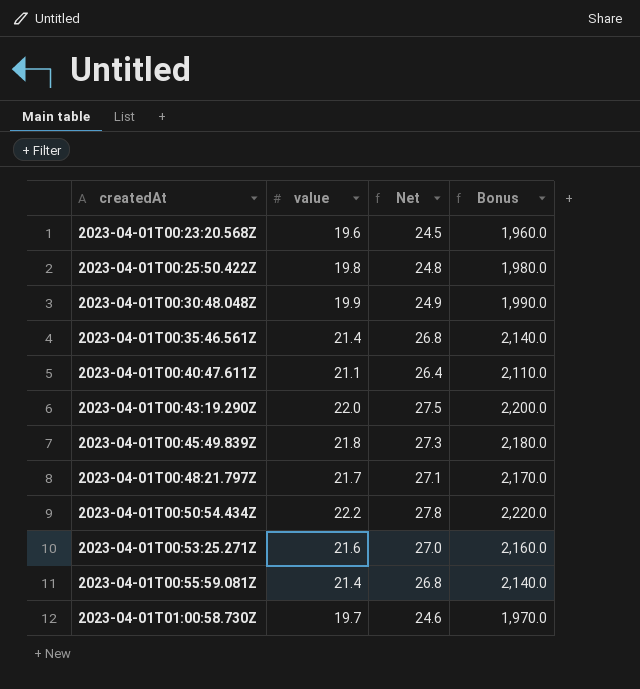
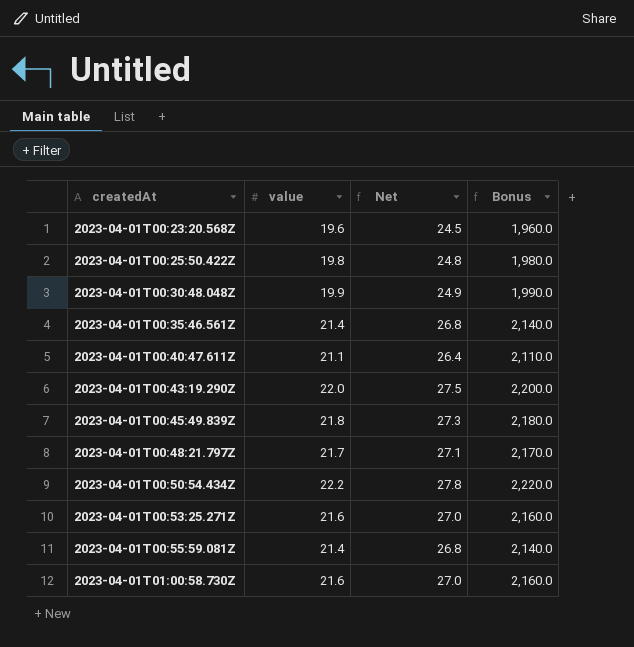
2023-04-01T01:00:58.730Z | value: 19.7 -> 21.6
2023-04-01T01:00:58.730Z | Net: 24.6 -> 27.0
2023-04-01T01:00:58.730Z | Bonus: 1,970.0 -> 2,160.0

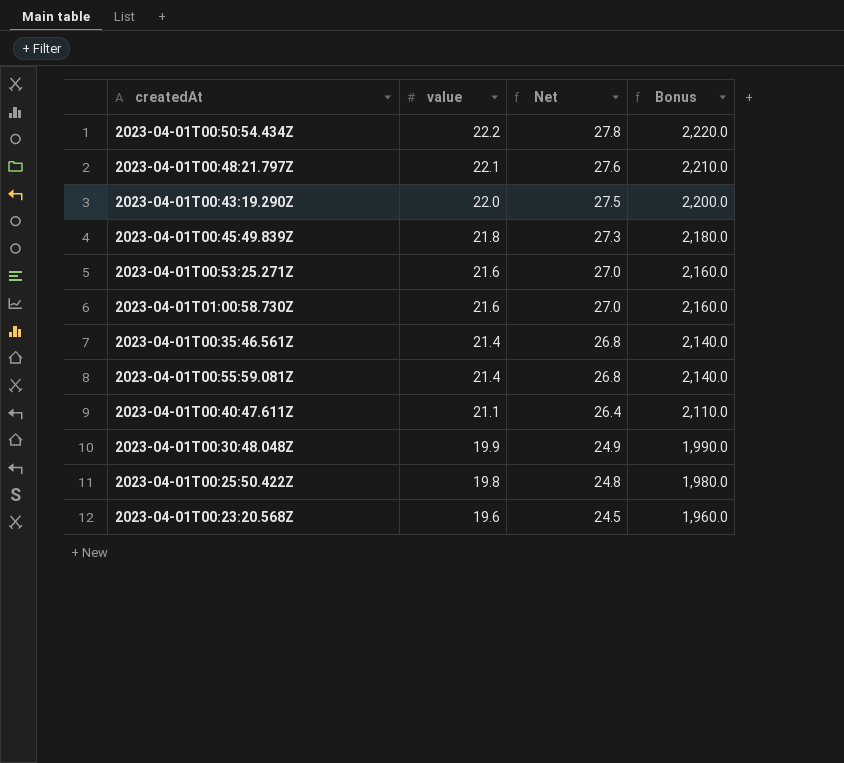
row order: createdAt ascending -> value descending
2023-04-01T00:48:21.797Z | value: 21.7 -> 22.1
2023-04-01T00:48:21.797Z | Net: 27.1 -> 27.6
2023-04-01T00:48:21.797Z | Bonus: 2,170.0 -> 2,210.0

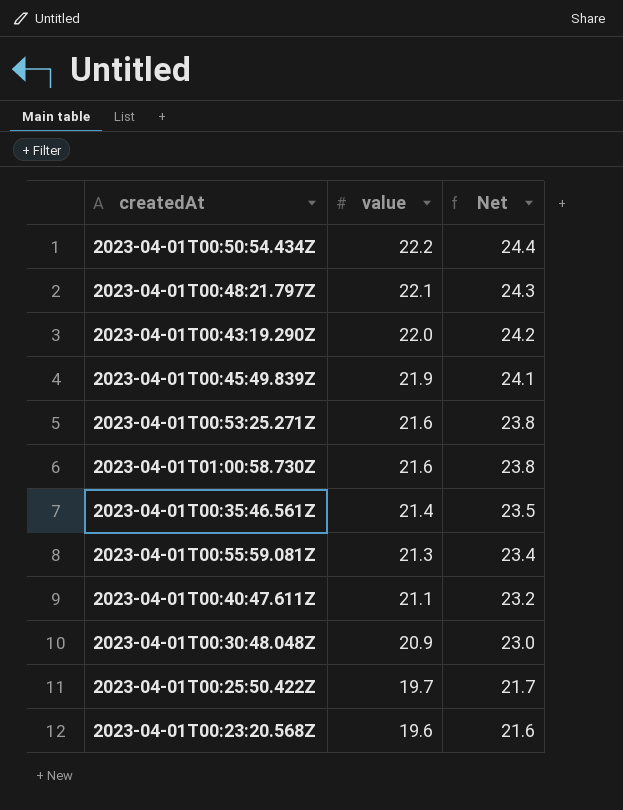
column Bonus | formula: [value] * 100 -> none
column Net | formula: [value] * 1.25 -> [value] * 1.1
2023-04-01T00:45:49.839Z | value: 21.8 -> 21.9
2023-04-01T00:55:59.081Z | value: 21.4 -> 21.3
2023-04-01T00:30:48.048Z | value: 19.9 -> 20.9
2023-04-01T00:25:50.422Z | value: 19.8 -> 19.7

